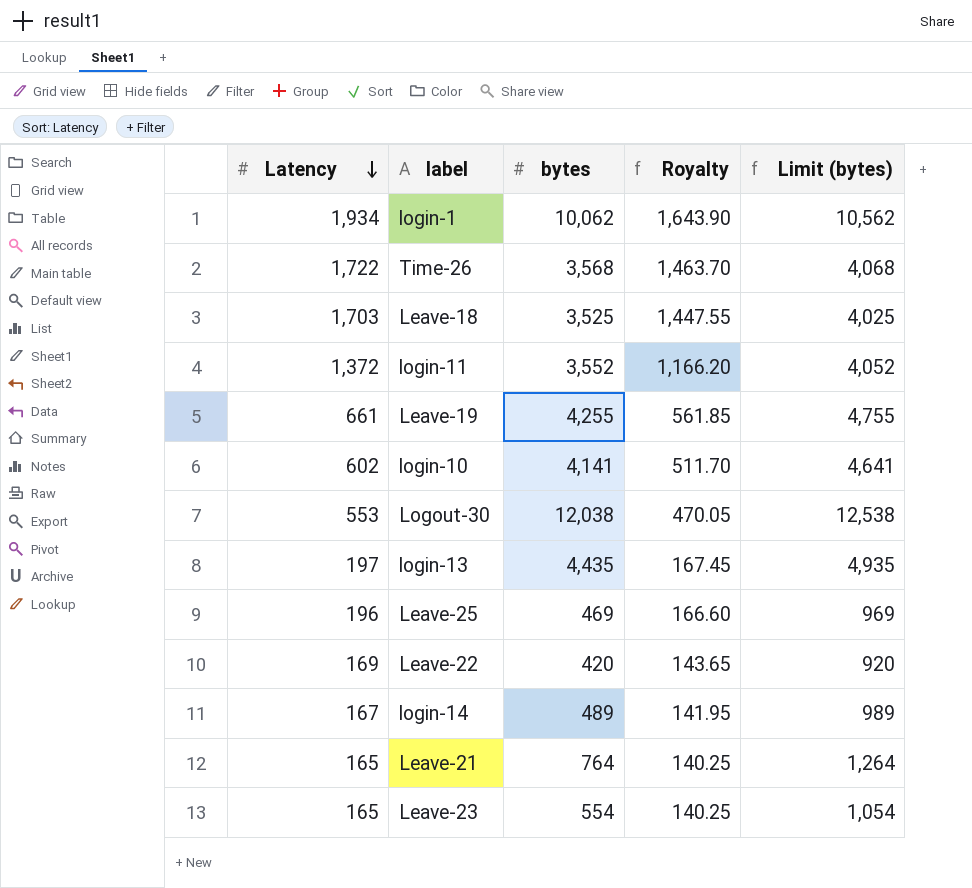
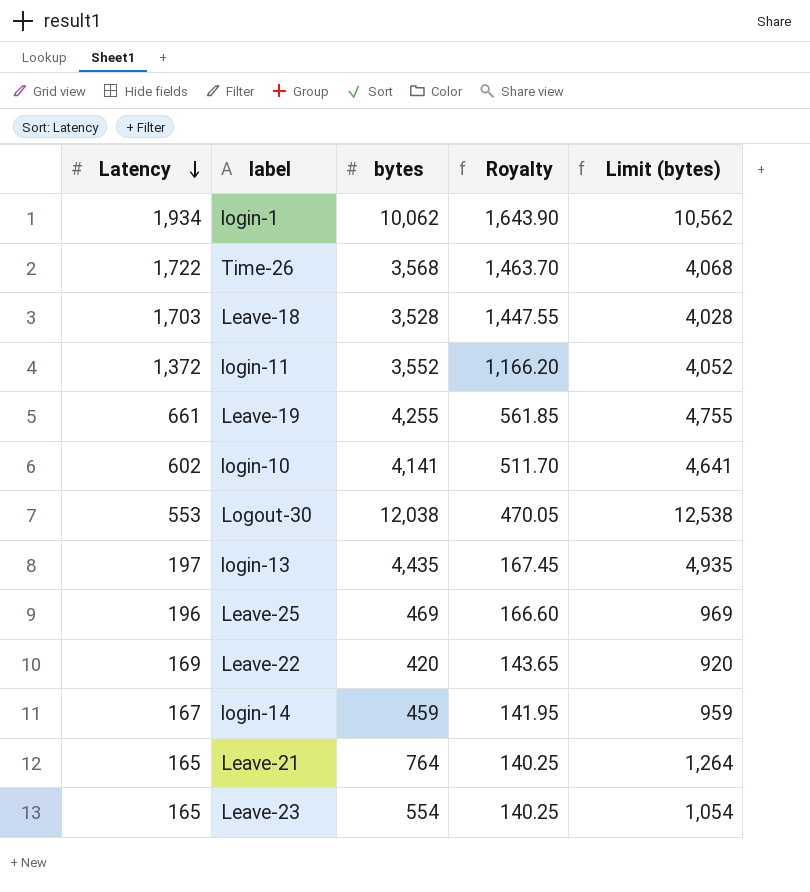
Leave-18 | bytes: 3,525 -> 3,528
Leave-18 | Limit (bytes): 4,025 -> 4,028
login-14 | bytes: 489 -> 459
login-14 | Limit (bytes): 989 -> 959

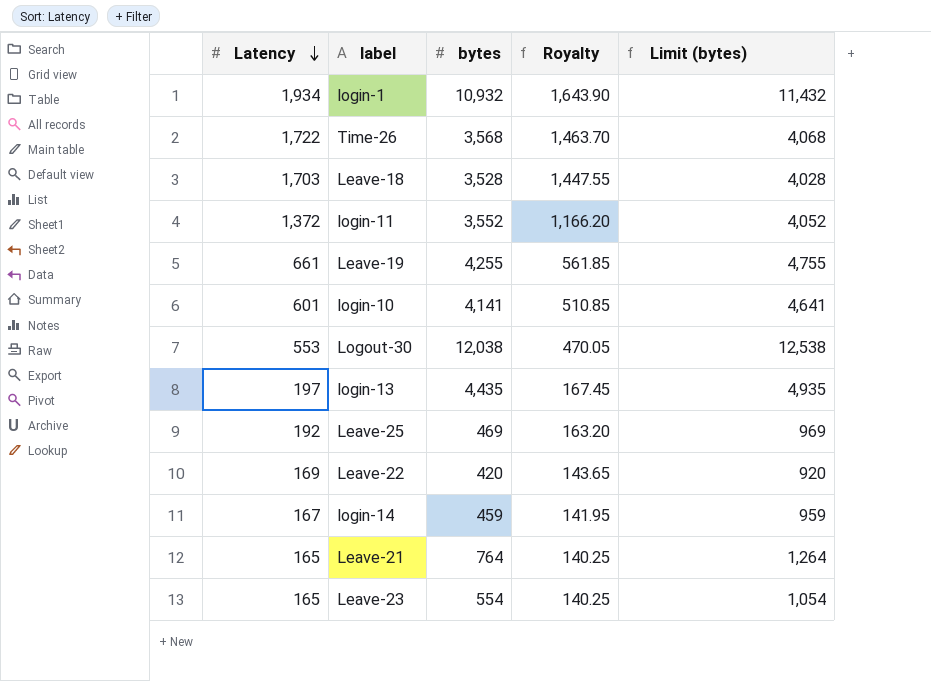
login-1 | bytes: 10,062 -> 10,932
login-1 | Limit (bytes): 10,562 -> 11,432
login-10 | Latency: 602 -> 601
login-10 | Royalty: 511.70 -> 510.85
Leave-25 | Latency: 196 -> 192
Leave-25 | Royalty: 166.60 -> 163.20

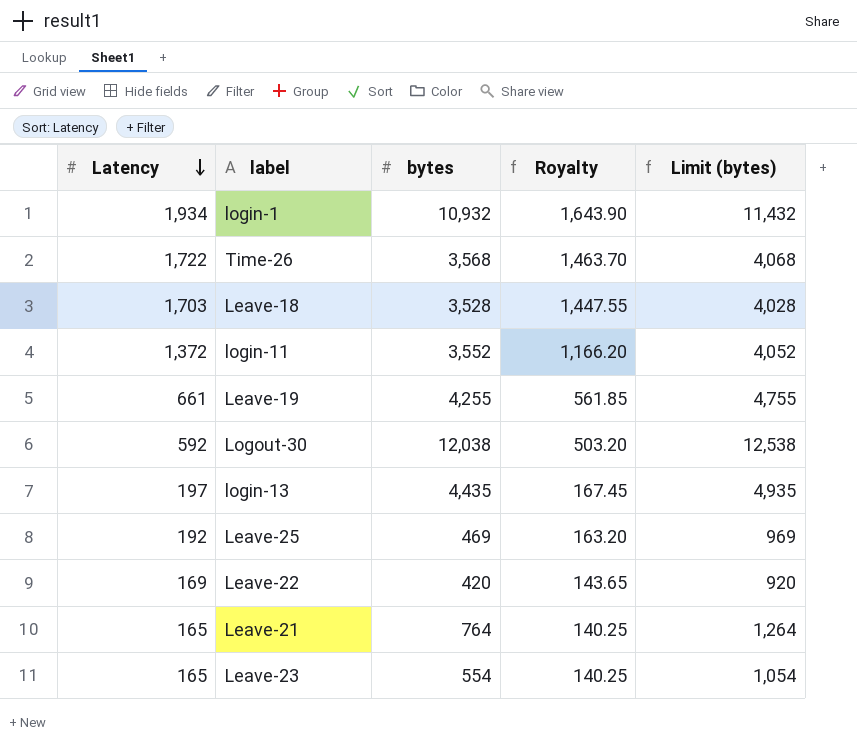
row login-10: 601 | 4,141 | 510.85 | 4,641 -> none
row login-14: 167 | 459 | 141.95 | 959 -> none
Logout-30 | Latency: 553 -> 592
Logout-30 | Royalty: 470.05 -> 503.20

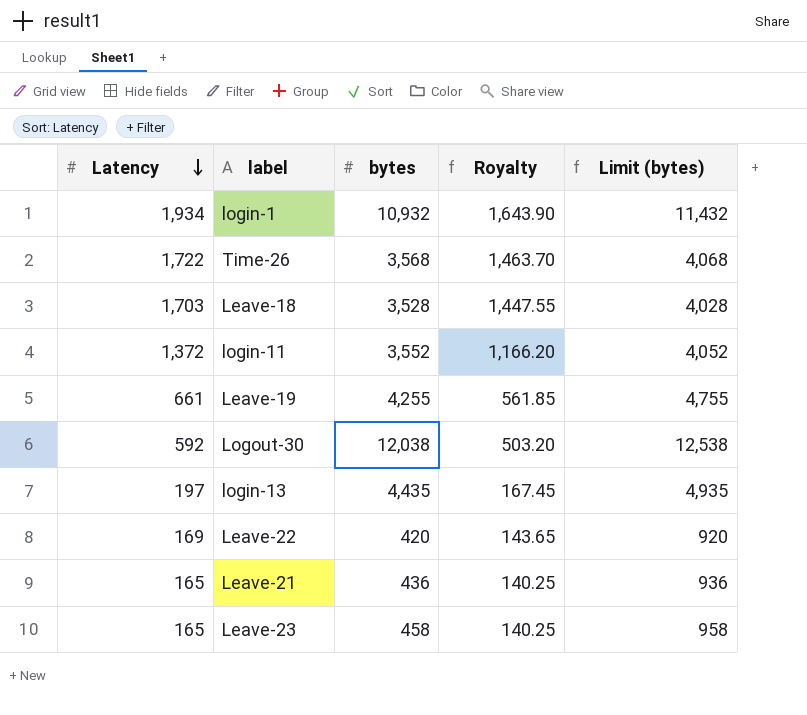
row Leave-25: 192 | 469 | 163.20 | 969 -> none
Leave-21 | bytes: 764 -> 436
Leave-21 | Limit (bytes): 1,264 -> 936
Leave-23 | bytes: 554 -> 458
Leave-23 | Limit (bytes): 1,054 -> 958

